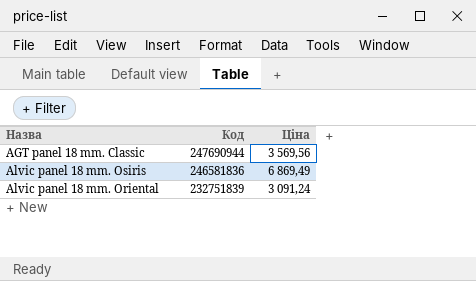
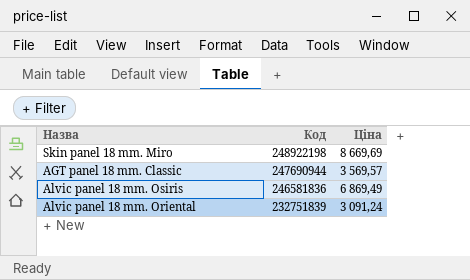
row Skin panel 18 mm. Miro: none -> 248922198 | 8 669,69
AGT panel 18 mm. Classic | Ціна: 3 569,56 -> 3 569,57

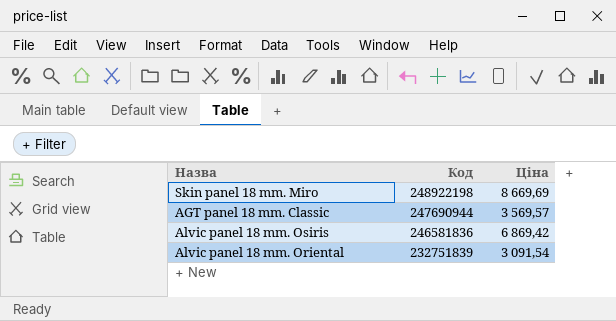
Alvic panel 18 mm. Osiris | Ціна: 6 869,49 -> 6 869,42
Alvic panel 18 mm. Oriental | Ціна: 3 091,24 -> 3 091,54

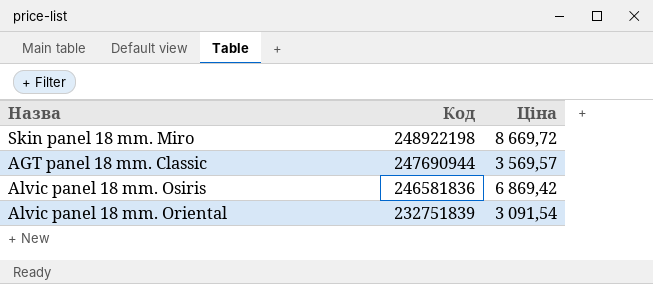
Skin panel 18 mm. Miro | Ціна: 8 669,69 -> 8 669,72

